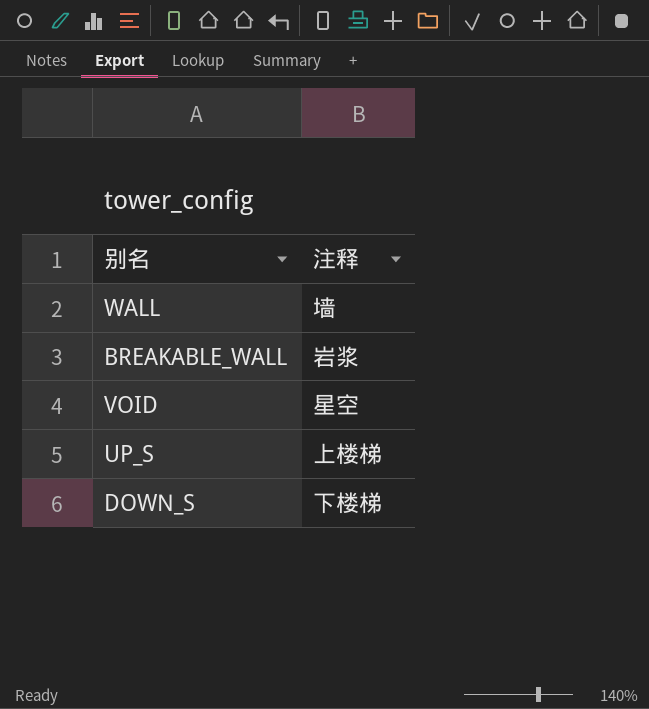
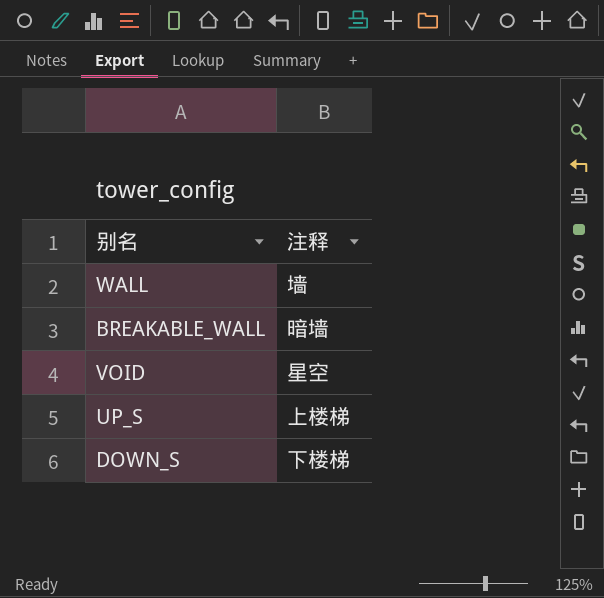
BREAKABLE_WALL | 注释: 岩浆 -> 暗墙

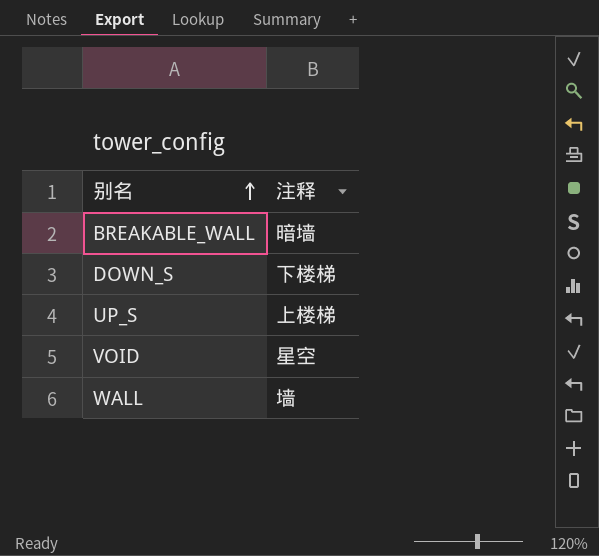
row order: none -> 别名 ascending

